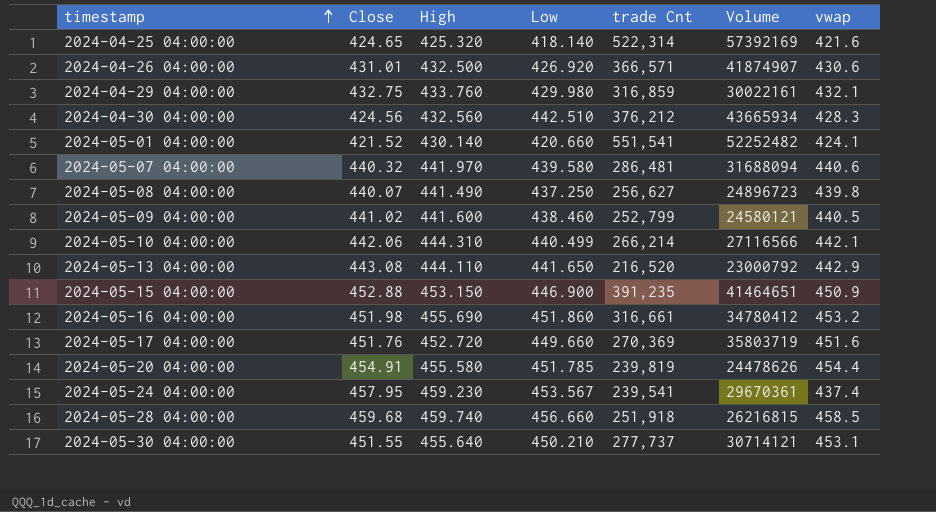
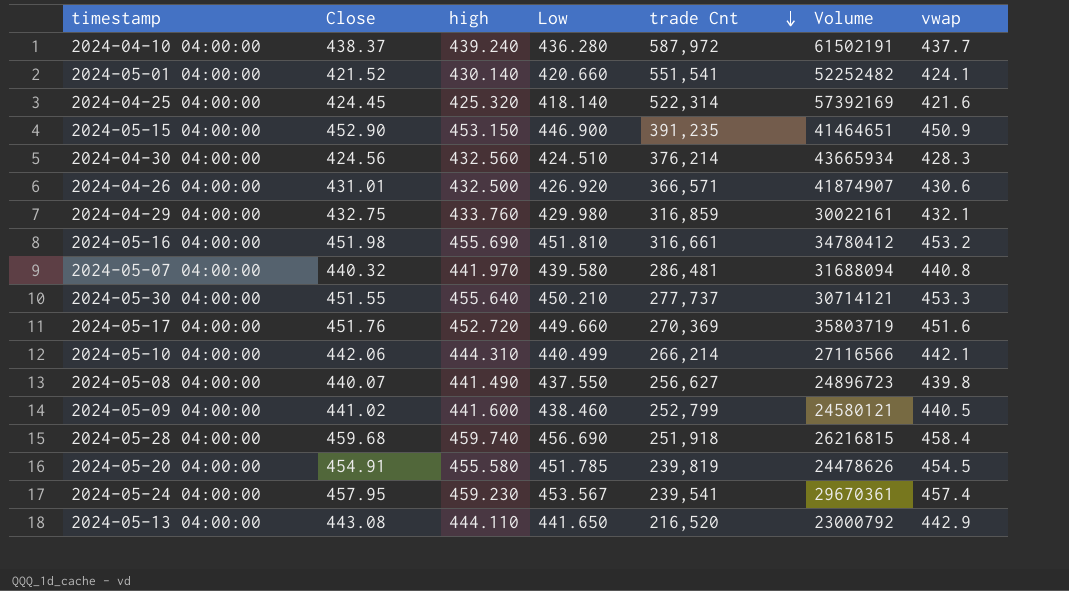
row order: timestamp ascending -> trade Cnt descending
column name: High -> high
row 2024-04-10 04:00:00: none -> 438.37 | 439.240 | 436.280 | 587,972 | 61502191 | 437.7
2024-04-25 04:00:00 | Close: 424.65 -> 424.45
2024-05-15 04:00:00 | Close: 452.88 -> 452.90
2024-04-30 04:00:00 | Low: 442.510 -> 424.510
2024-04-30 04:00:00 | trade Cnt: 376,212 -> 376,214
2024-05-16 04:00:00 | Low: 451.860 -> 451.810
2024-05-07 04:00:00 | vwap: 440.6 -> 440.8
2024-05-30 04:00:00 | vwap: 453.1 -> 453.3
2024-05-08 04:00:00 | Low: 437.250 -> 437.550
2024-05-28 04:00:00 | Low: 456.660 -> 456.690
2024-05-28 04:00:00 | vwap: 458.5 -> 458.4
2024-05-20 04:00:00 | vwap: 454.4 -> 454.5
2024-05-24 04:00:00 | vwap: 437.4 -> 457.4

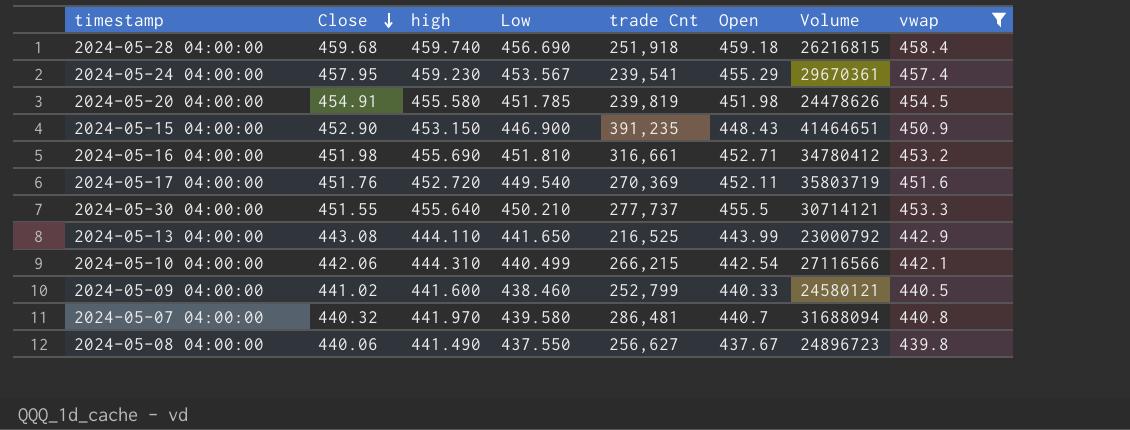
filter: none -> vwap >= 439.8
row order: trade Cnt descending -> Close descending
column Open | position: none -> 6
2024-05-17 04:00:00 | Low: 449.660 -> 449.540
2024-05-13 04:00:00 | trade Cnt: 216,520 -> 216,525
2024-05-10 04:00:00 | trade Cnt: 266,214 -> 266,215
2024-05-08 04:00:00 | Close: 440.07 -> 440.06

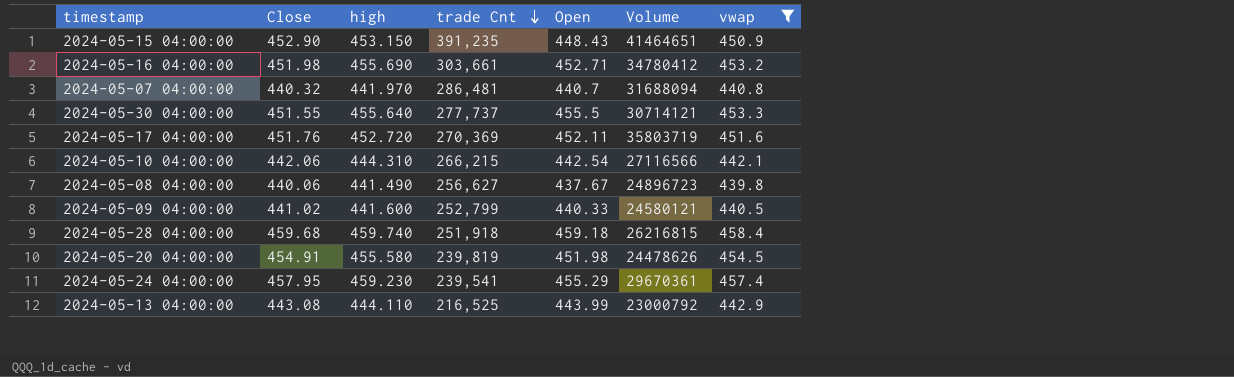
row order: Close descending -> trade Cnt descending
column Low | position: 4 -> none
2024-05-16 04:00:00 | trade Cnt: 316,661 -> 303,661

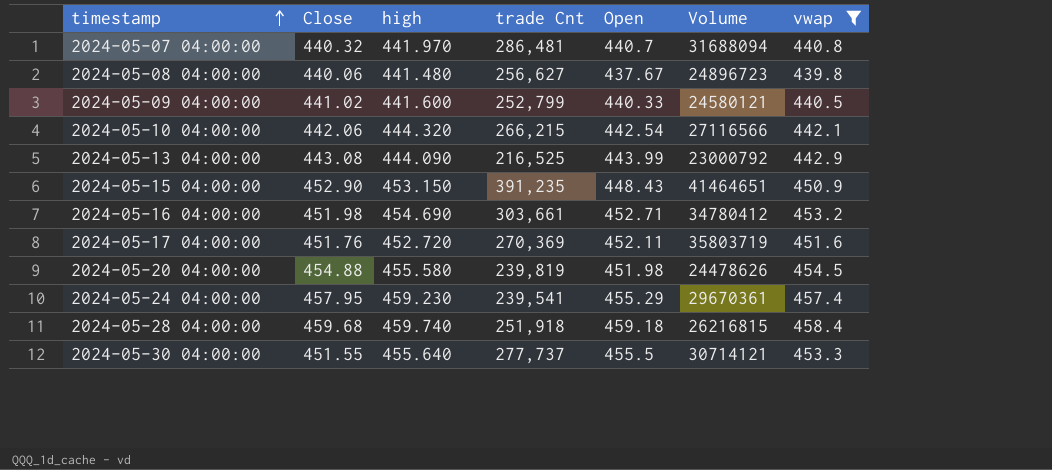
row order: trade Cnt descending -> timestamp ascending
2024-05-08 04:00:00 | high: 441.490 -> 441.480
2024-05-10 04:00:00 | high: 444.310 -> 444.320
2024-05-13 04:00:00 | high: 444.110 -> 444.090
2024-05-16 04:00:00 | high: 455.690 -> 454.690
2024-05-20 04:00:00 | Close: 454.91 -> 454.88

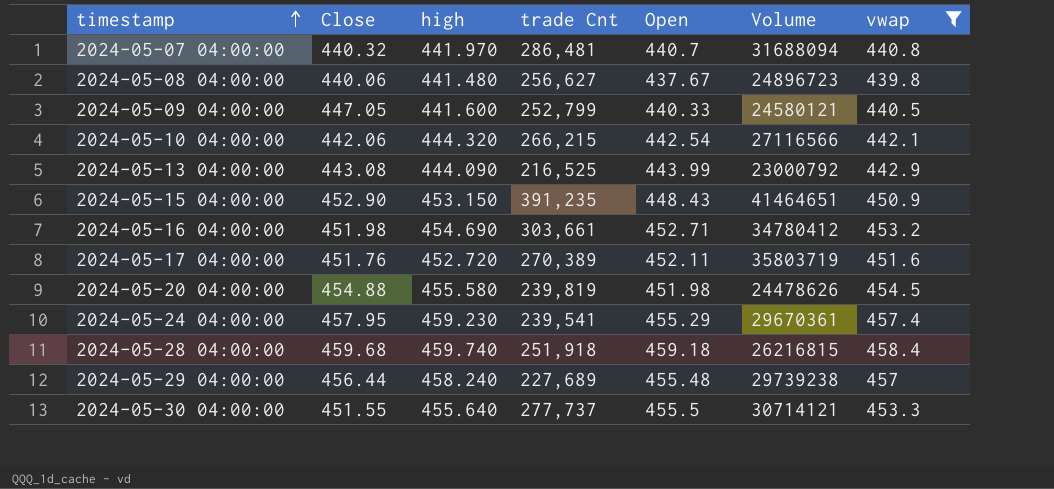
2024-05-09 04:00:00 | Close: 441.02 -> 447.05
2024-05-17 04:00:00 | trade Cnt: 270,369 -> 270,389
row 2024-05-29 04:00:00: none -> 456.44 | 458.240 | 227,689 | 455.48 | 29739238 | 457

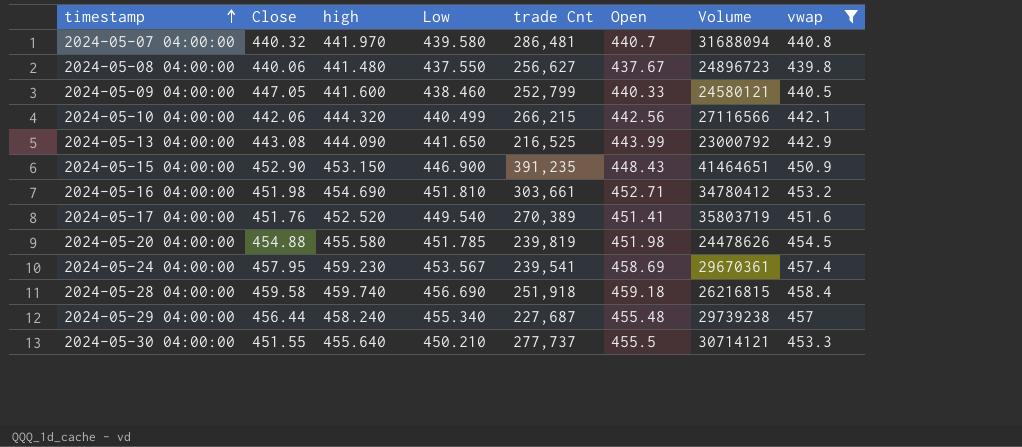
column Low | position: none -> 4
2024-05-10 04:00:00 | Open: 442.54 -> 442.56
2024-05-17 04:00:00 | high: 452.720 -> 452.520
2024-05-17 04:00:00 | Open: 452.11 -> 451.41
2024-05-24 04:00:00 | Open: 455.29 -> 458.69
2024-05-28 04:00:00 | Close: 459.68 -> 459.58
2024-05-29 04:00:00 | trade Cnt: 227,689 -> 227,687

